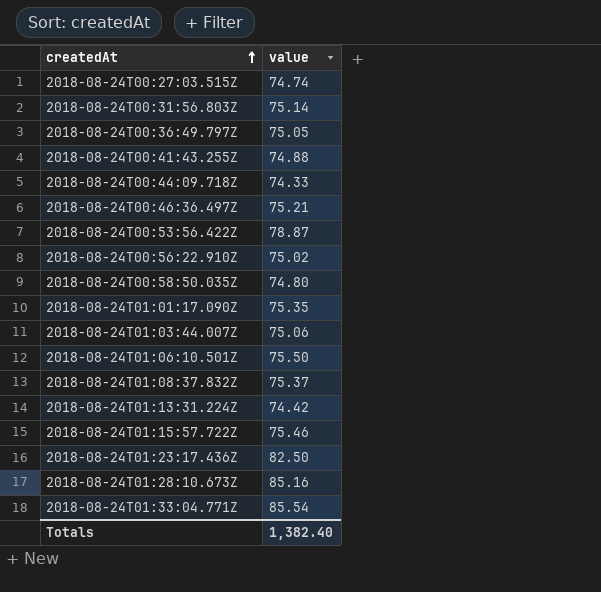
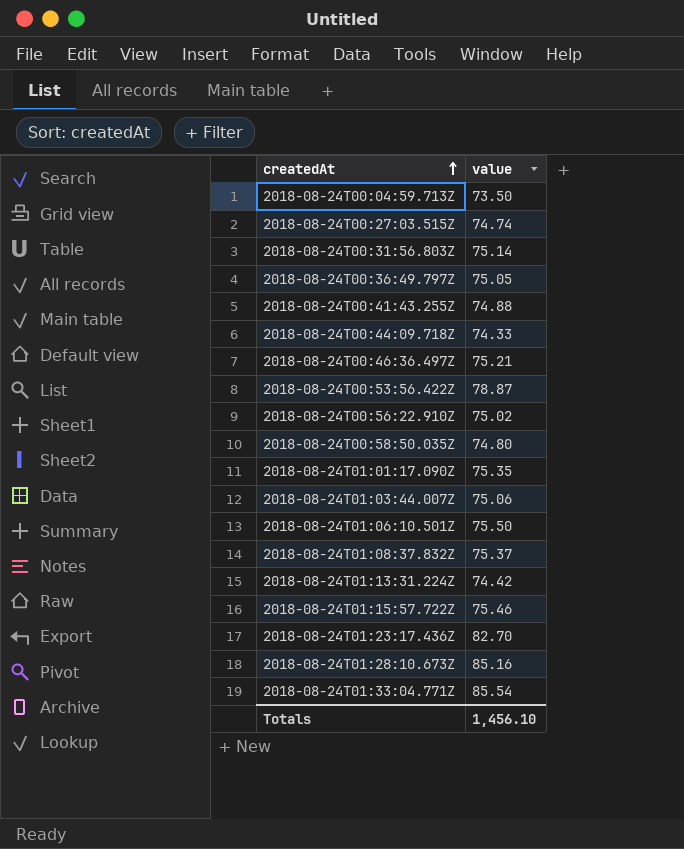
row 2018-08-24T00:04:59.713Z: none -> 73.50
2018-08-24T01:23:17.436Z | value: 82.50 -> 82.70
Totals | value: 1,382.40 -> 1,456.10

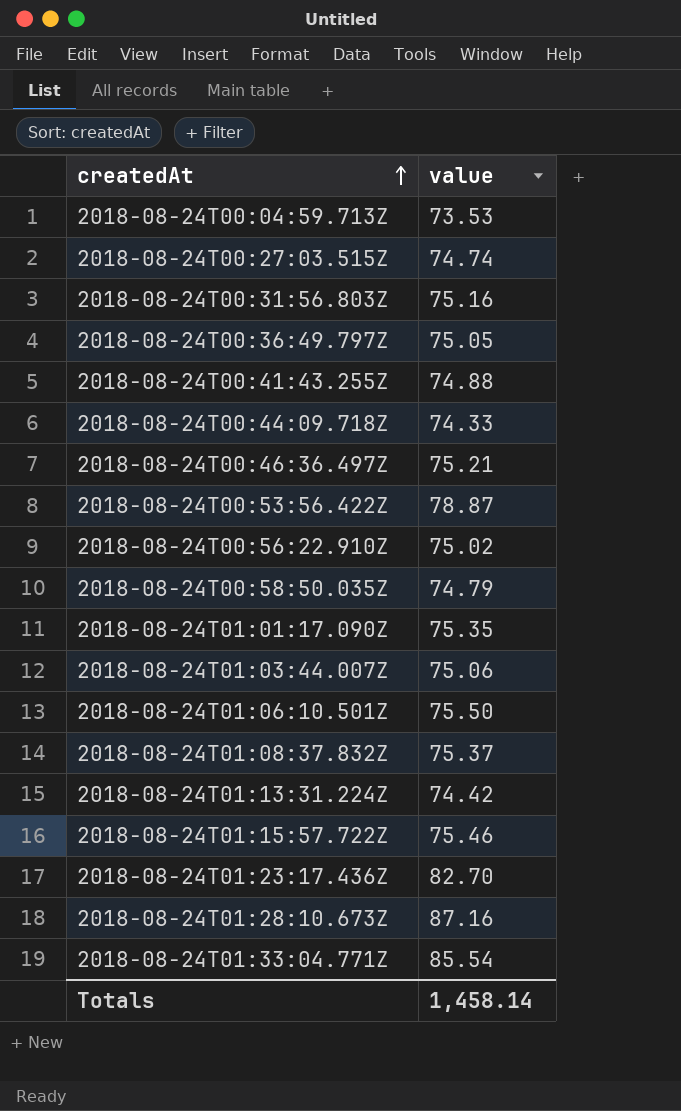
2018-08-24T00:04:59.713Z | value: 73.50 -> 73.53
2018-08-24T00:31:56.803Z | value: 75.14 -> 75.16
2018-08-24T00:58:50.035Z | value: 74.80 -> 74.79
2018-08-24T01:28:10.673Z | value: 85.16 -> 87.16
Totals | value: 1,456.10 -> 1,458.14

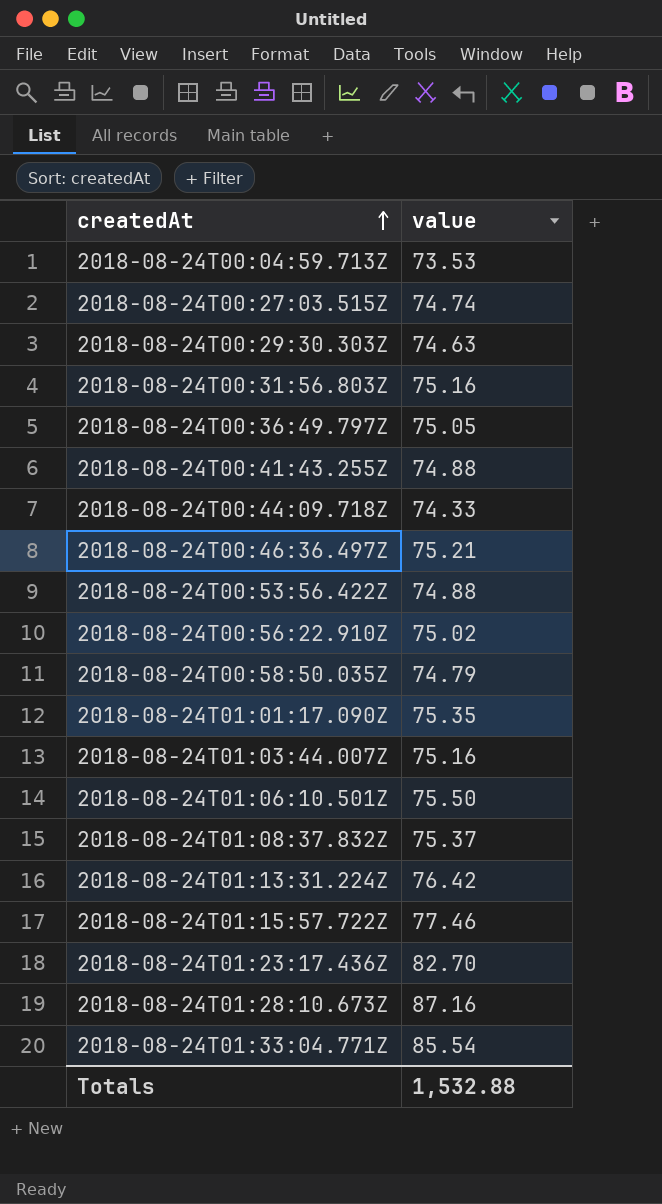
row 2018-08-24T00:29:30.303Z: none -> 74.63
2018-08-24T00:53:56.422Z | value: 78.87 -> 74.88
2018-08-24T01:03:44.007Z | value: 75.06 -> 75.16
2018-08-24T01:13:31.224Z | value: 74.42 -> 76.42
2018-08-24T01:15:57.722Z | value: 75.46 -> 77.46
Totals | value: 1,458.14 -> 1,532.88

